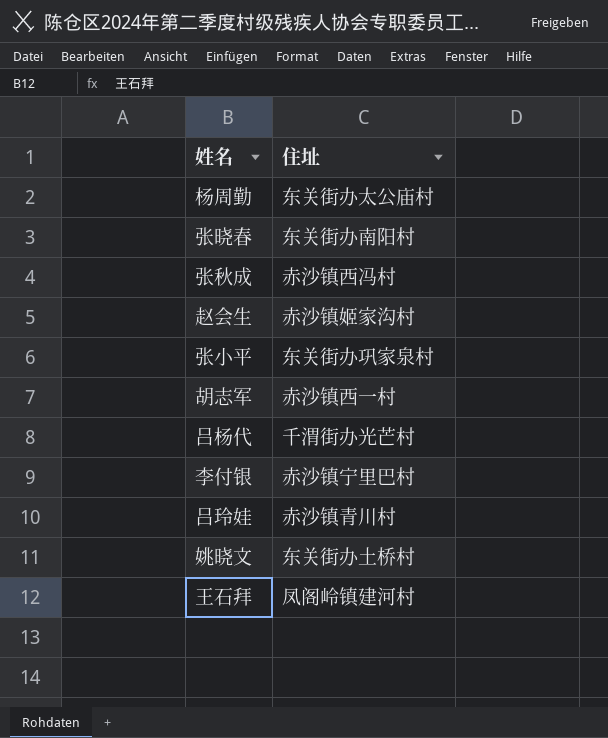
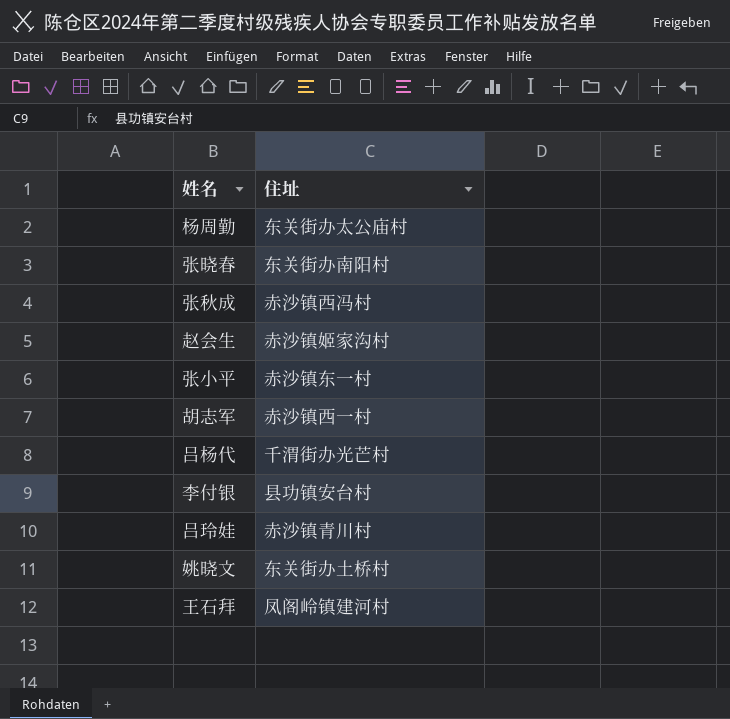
张小平 | 住址: 东关街办巩家泉村 -> 赤沙镇东一村
李付银 | 住址: 赤沙镇宁里巴村 -> 县功镇安台村

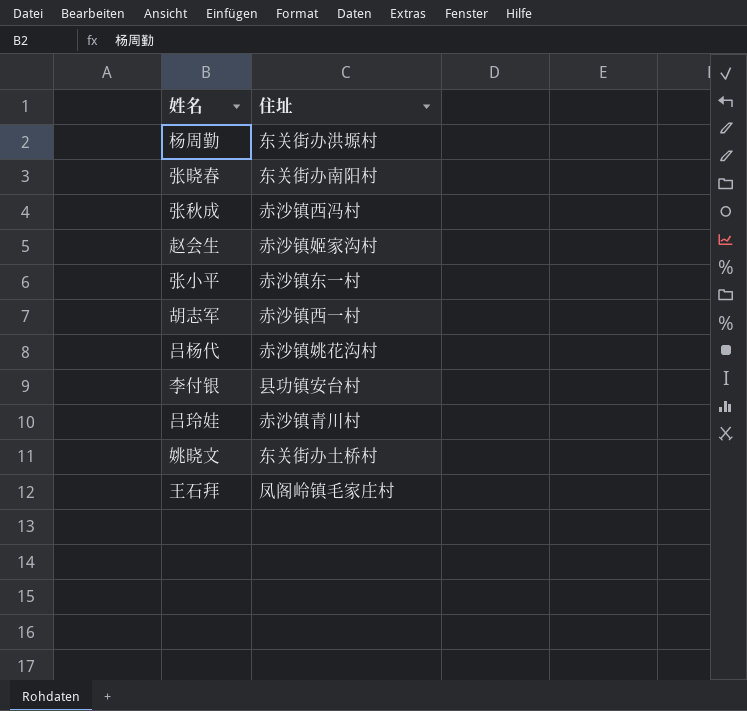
杨周勤 | 住址: 东关街办太公庙村 -> 东关街办洪塬村
吕杨代 | 住址: 千渭街办光芒村 -> 赤沙镇姚花沟村
王石拜 | 住址: 凤阁岭镇建河村 -> 凤阁岭镇毛家庄村

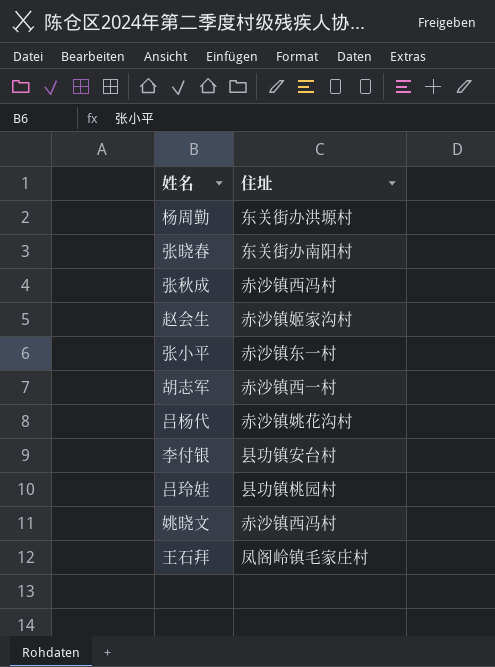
吕玲娃 | 住址: 赤沙镇青川村 -> 县功镇桃园村
姚晓文 | 住址: 东关街办土桥村 -> 赤沙镇西冯村

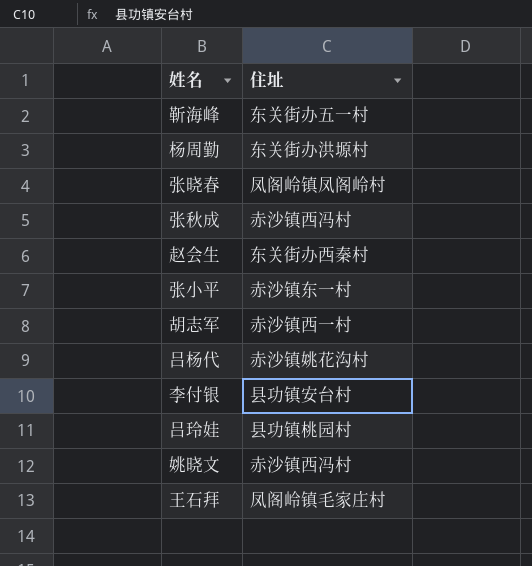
row 靳海峰: none -> 东关街办五一村
张晓春 | 住址: 东关街办南阳村 -> 凤阁岭镇凤阁岭村
赵会生 | 住址: 赤沙镇姬家沟村 -> 东关街办西秦村

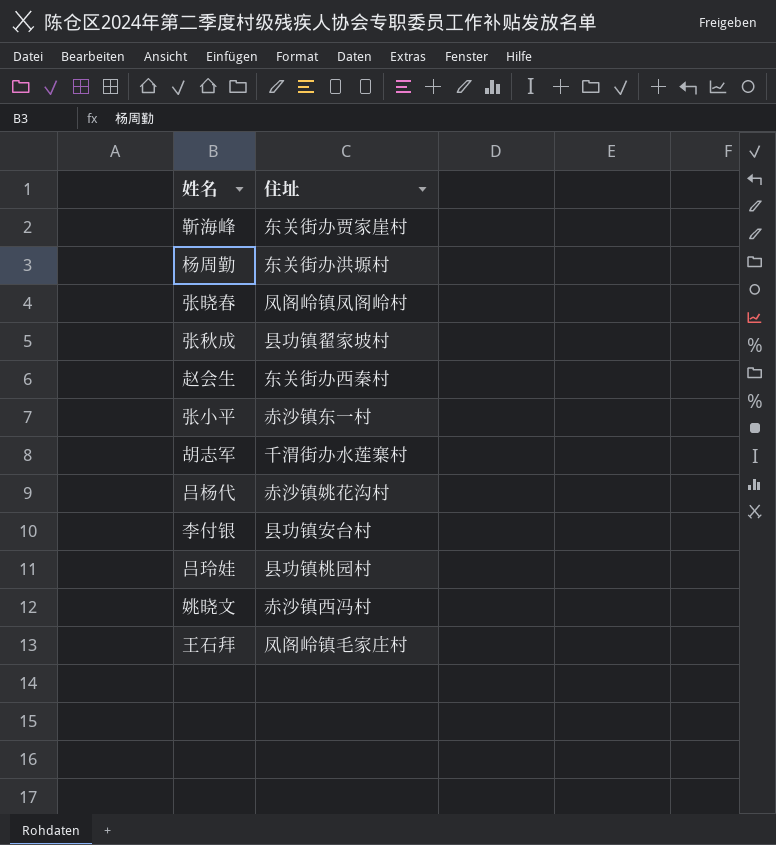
靳海峰 | 住址: 东关街办五一村 -> 东关街办贾家崖村
张秋成 | 住址: 赤沙镇西冯村 -> 县功镇翟家坡村
胡志军 | 住址: 赤沙镇西一村 -> 千渭街办水莲寨村

